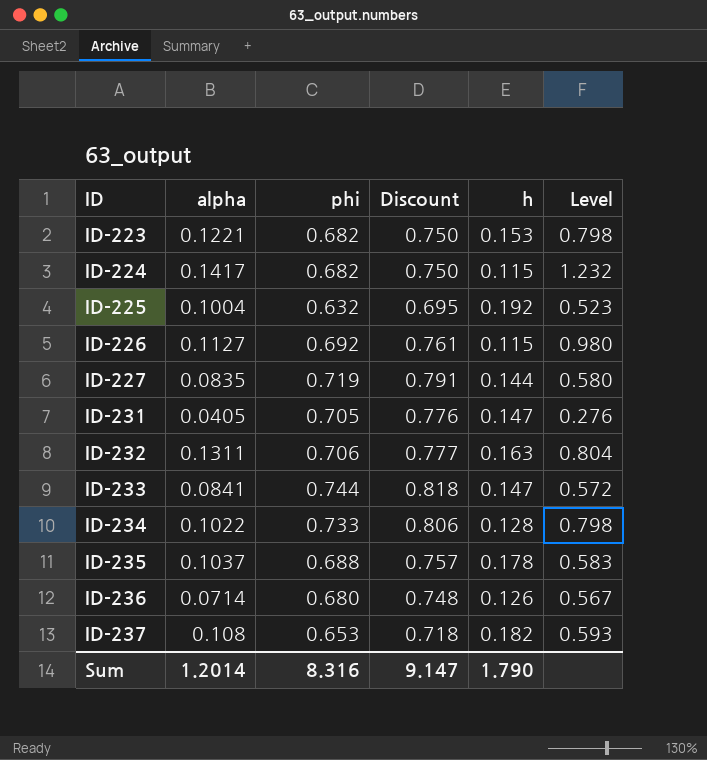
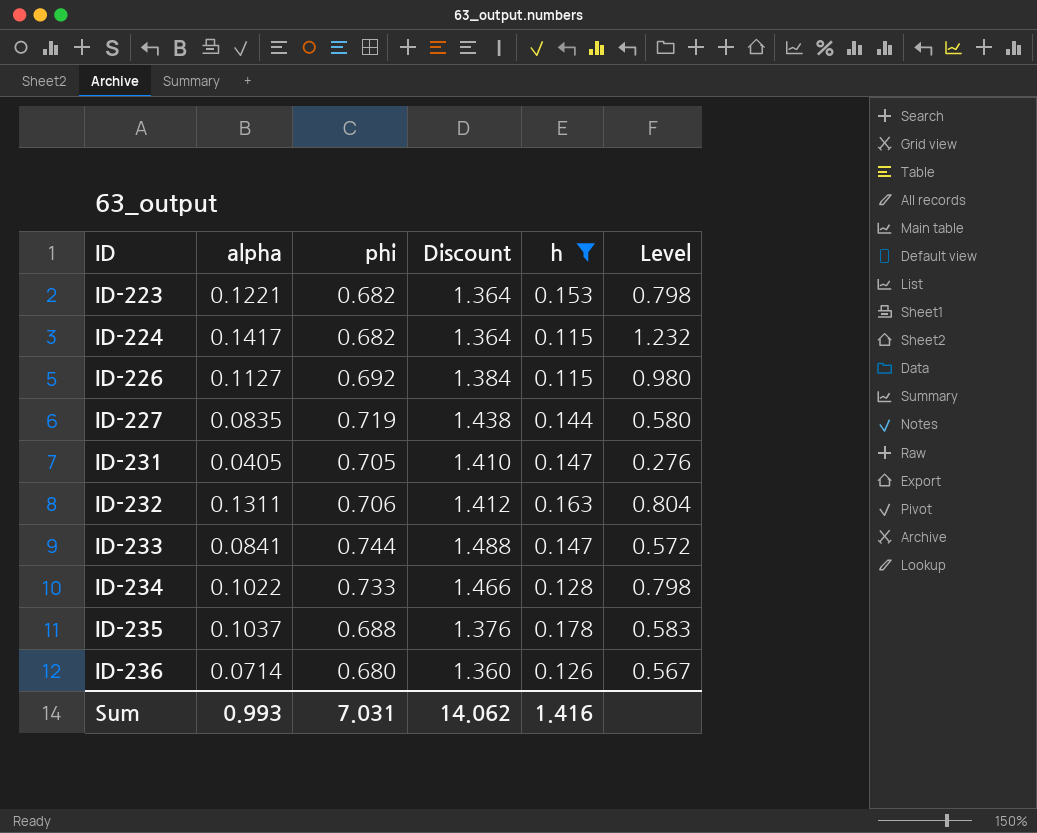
filter: none -> h <= 0.178
column Discount | formula: [phi] * 1.1 -> [phi] * 2
Sum | alpha: 1.2014 -> 0.993
Sum | phi: 8.316 -> 7.031
Sum | Discount: 9.147 -> 14.062
Sum | h: 1.790 -> 1.416

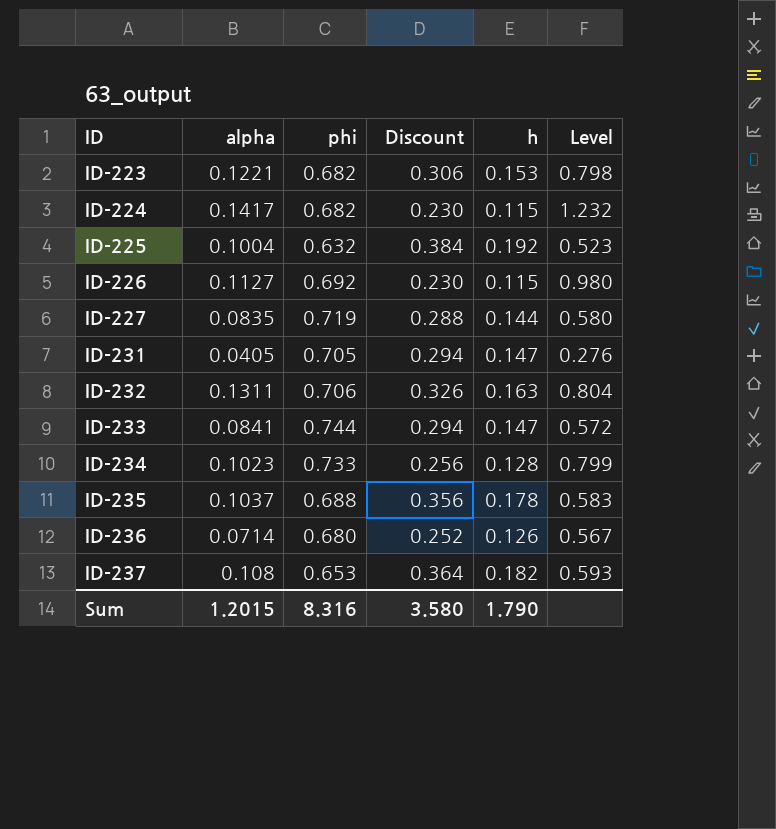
filter: h <= 0.178 -> none
column Discount | formula: [phi] * 2 -> [h] * 2
ID-234 | alpha: 0.1022 -> 0.1023
ID-234 | Level: 0.798 -> 0.799
Sum | alpha: 0.993 -> 1.2015
Sum | phi: 7.031 -> 8.316
Sum | Discount: 14.062 -> 3.580
Sum | h: 1.416 -> 1.790

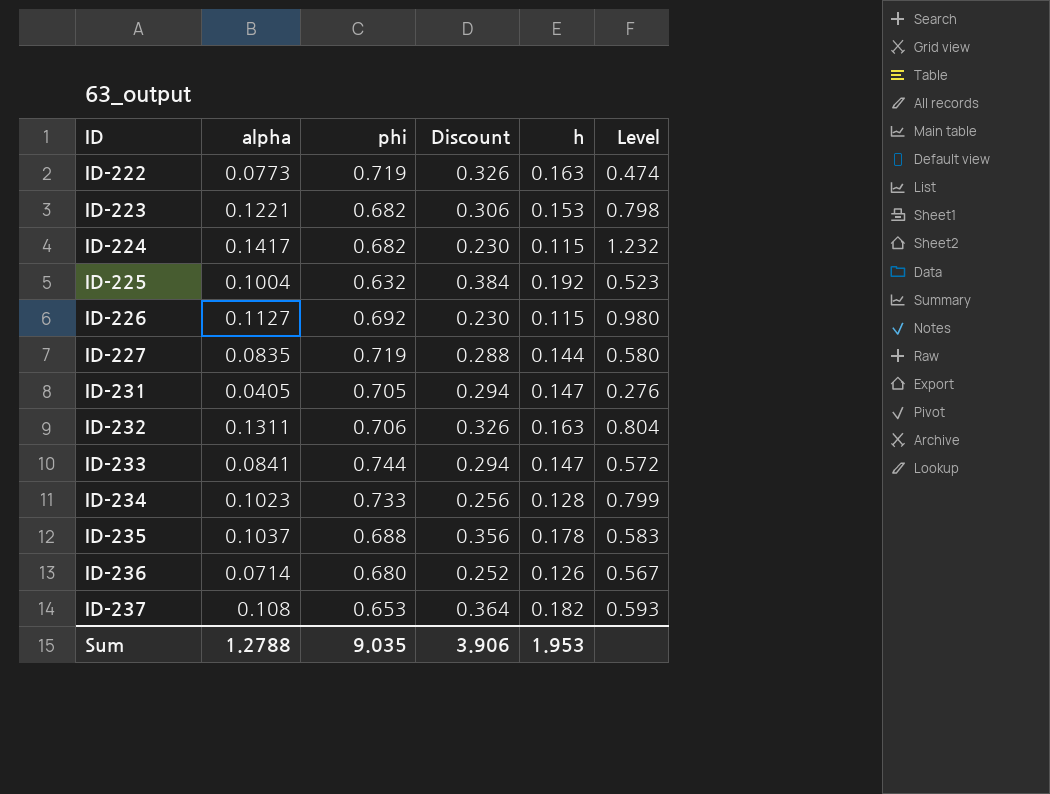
row ID-222: none -> 0.0773 | 0.719 | 0.326 | 0.163 | 0.474
Sum | alpha: 1.2015 -> 1.2788
Sum | phi: 8.316 -> 9.035
Sum | Discount: 3.580 -> 3.906
Sum | h: 1.790 -> 1.953

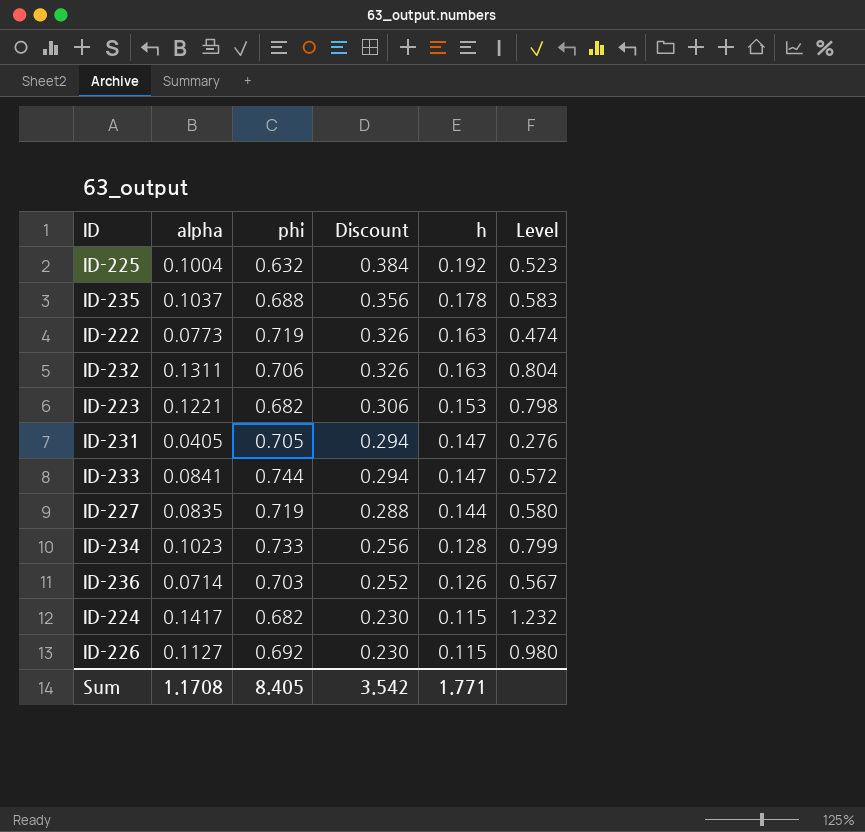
row order: ID ascending -> Discount descending
row ID-237: 0.108 | 0.653 | 0.364 | 0.182 | 0.593 -> none
ID-236 | phi: 0.680 -> 0.703
Sum | alpha: 1.2788 -> 1.1708
Sum | phi: 9.035 -> 8.405
Sum | Discount: 3.906 -> 3.542
Sum | h: 1.953 -> 1.771

